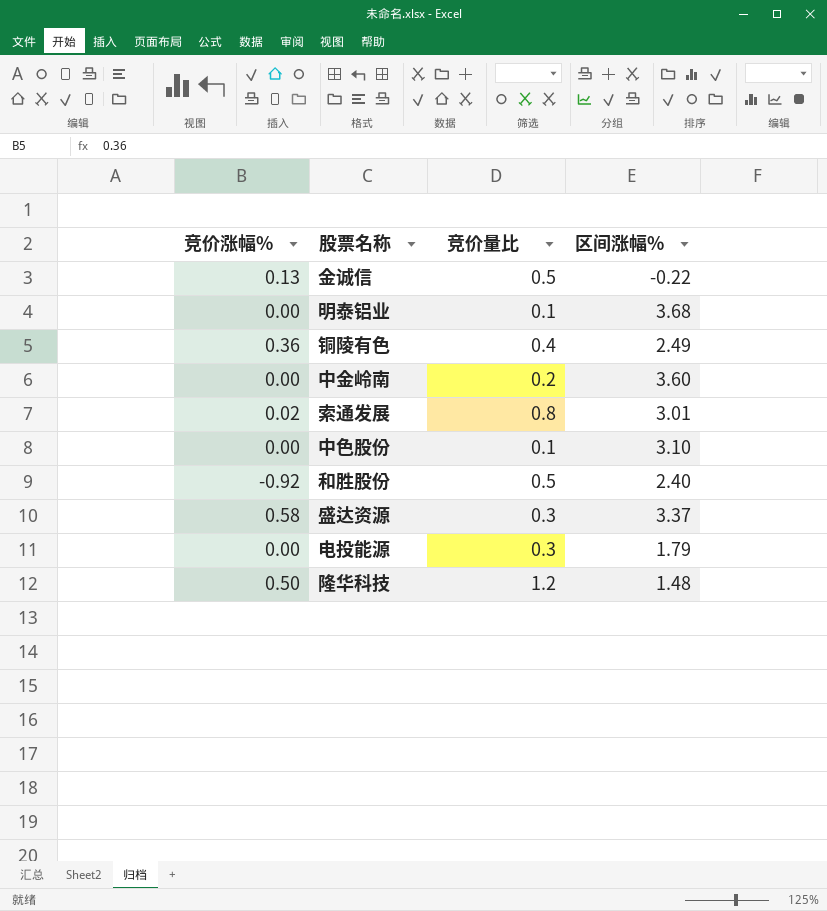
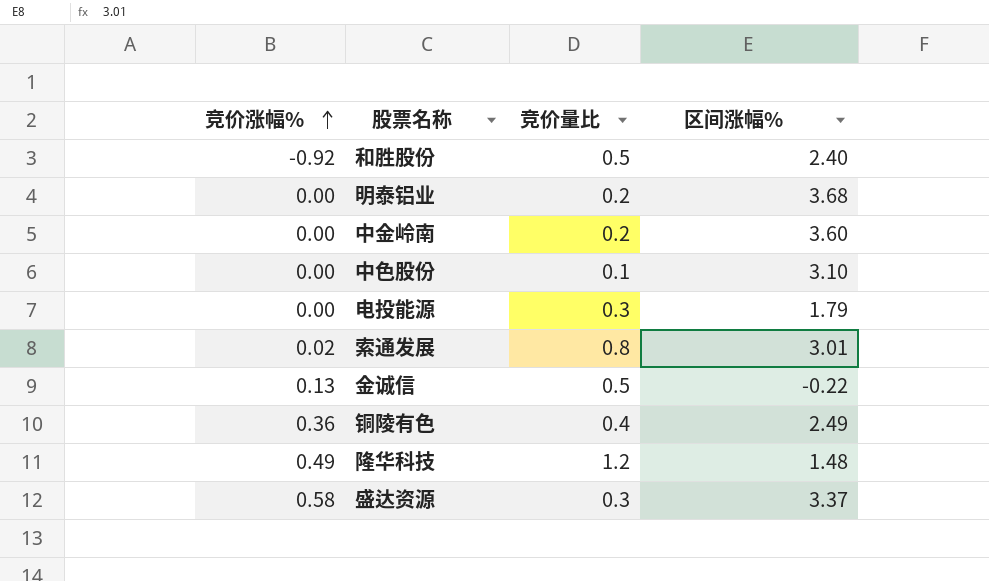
row order: none -> 竞价涨幅% ascending
明泰铝业 | 竞价量比: 0.1 -> 0.2
隆华科技 | 竞价涨幅%: 0.50 -> 0.49

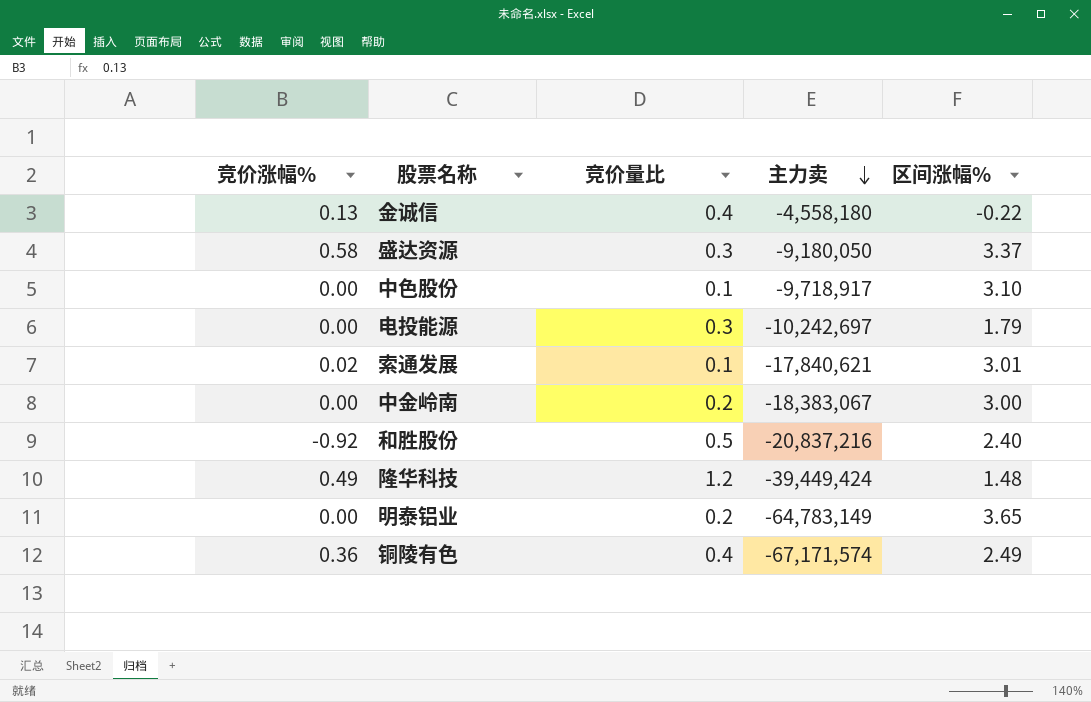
row order: 竞价涨幅% ascending -> 主力卖 descending
column 主力卖 | position: none -> 4
金诚信 | 竞价量比: 0.5 -> 0.4
索通发展 | 竞价量比: 0.8 -> 0.1
中金岭南 | 区间涨幅%: 3.60 -> 3.00
明泰铝业 | 区间涨幅%: 3.68 -> 3.65

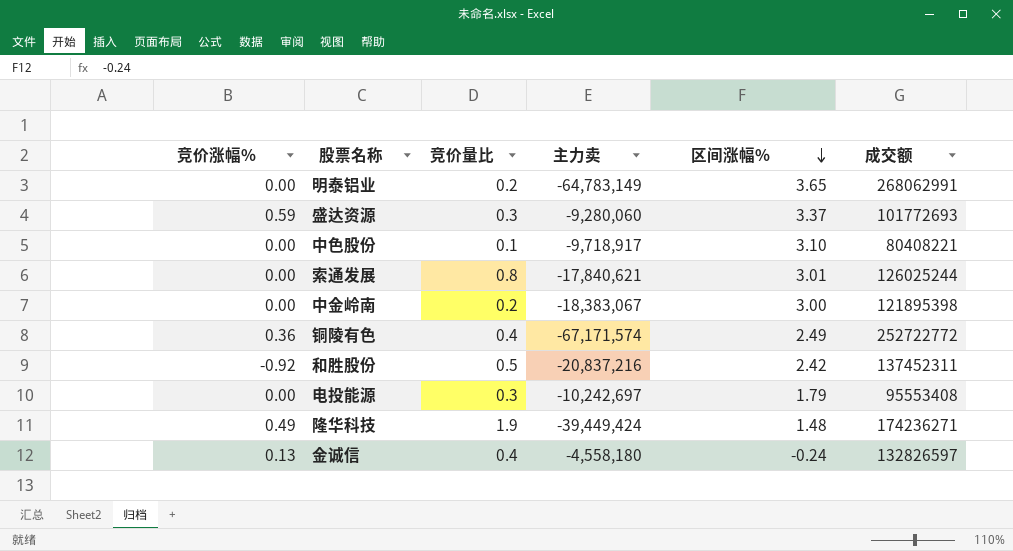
row order: 主力卖 descending -> 区间涨幅% descending
column 成交额 | position: none -> 6
盛达资源 | 竞价涨幅%: 0.58 -> 0.59
盛达资源 | 主力卖: -9,180,050 -> -9,280,060
索通发展 | 竞价涨幅%: 0.02 -> 0.00
索通发展 | 竞价量比: 0.1 -> 0.8
和胜股份 | 区间涨幅%: 2.40 -> 2.42
隆华科技 | 竞价量比: 1.2 -> 1.9
金诚信 | 区间涨幅%: -0.22 -> -0.24

